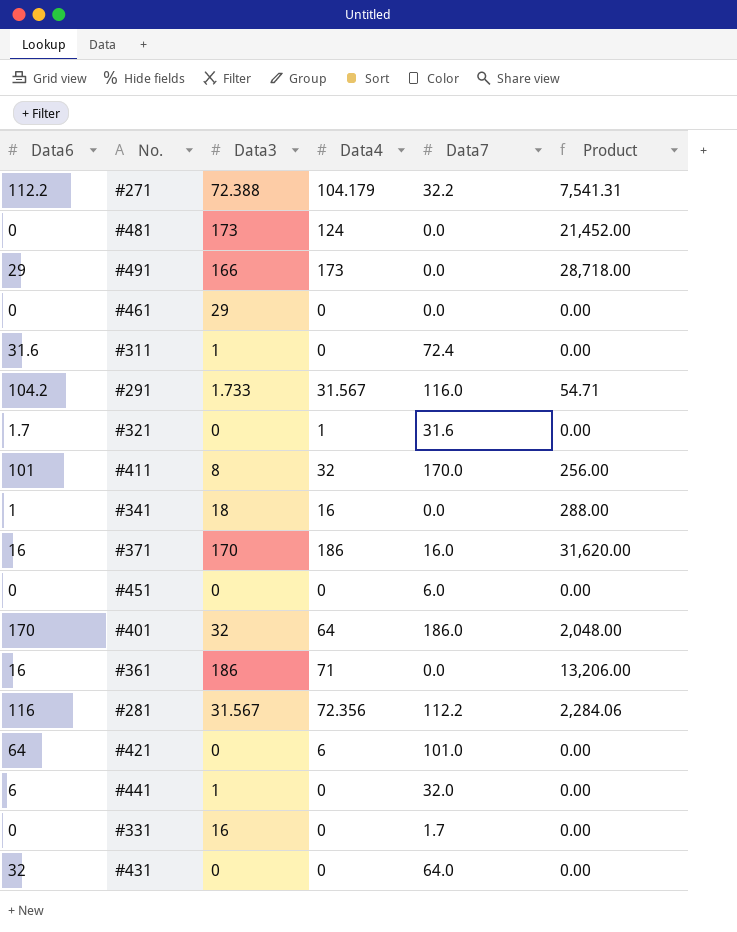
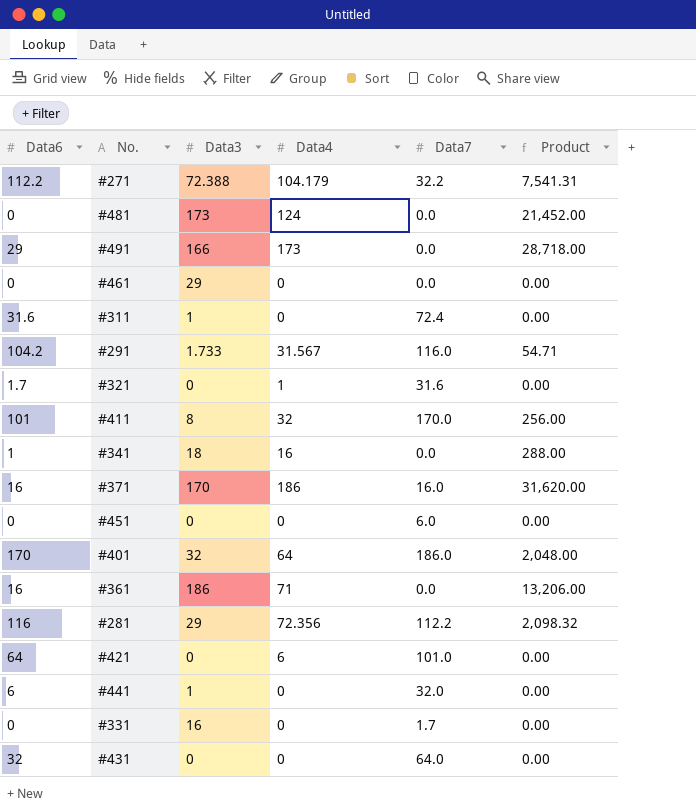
#281 | Data3: 31.567 -> 29
#281 | Product: 2,284.06 -> 2,098.32

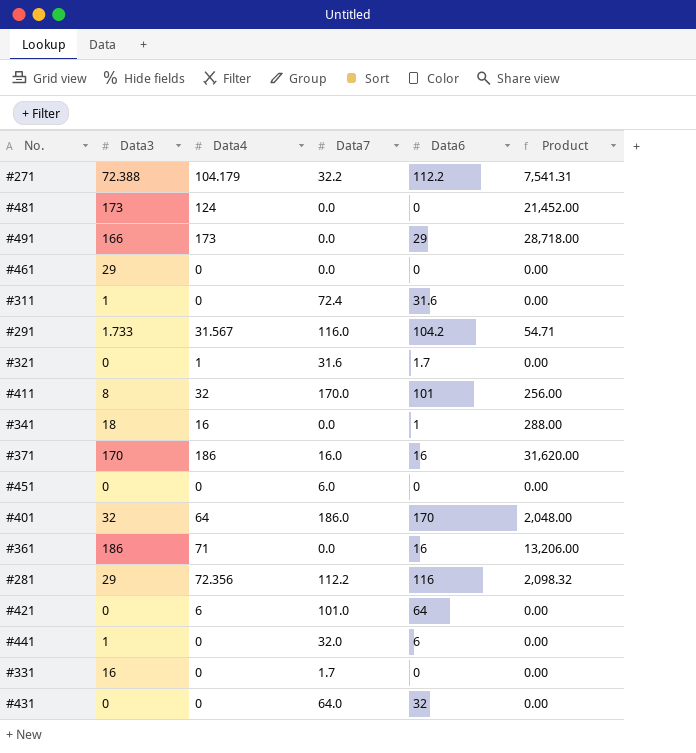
column Data6 | position: 1 -> 5

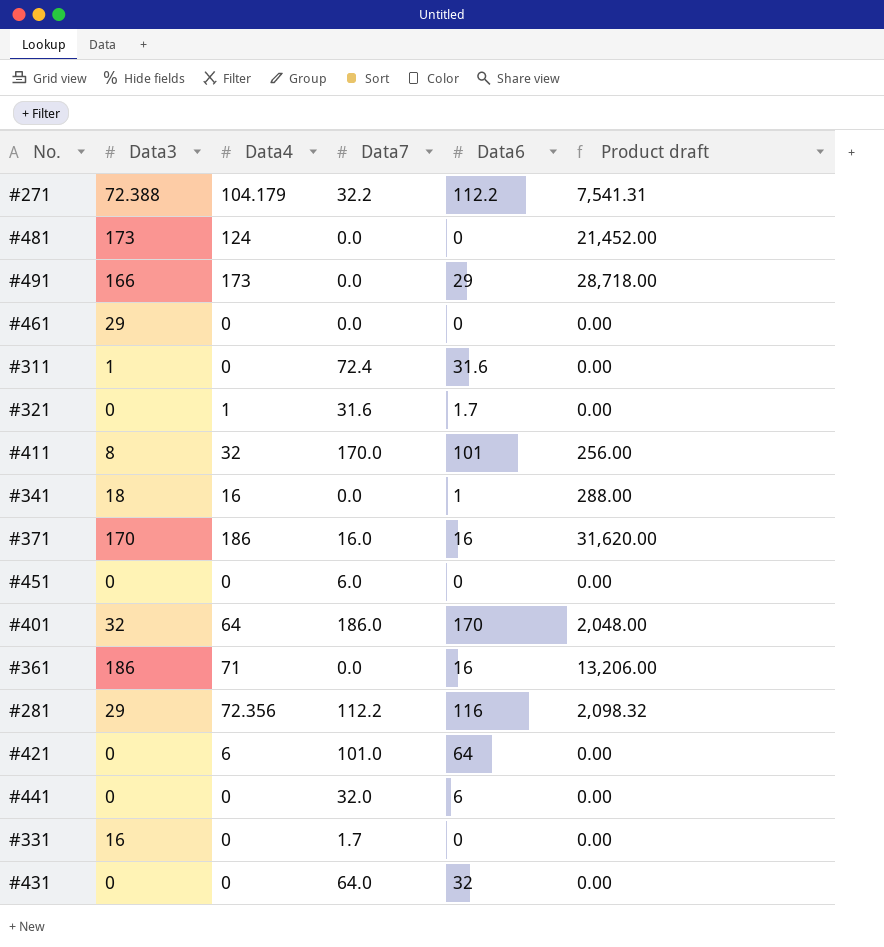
column name: Product -> Product draft
row #291: 1.733 | 31.567 | 116.0 | 104.2 | 54.71 -> none
#441 | Data3: 1 -> 0

